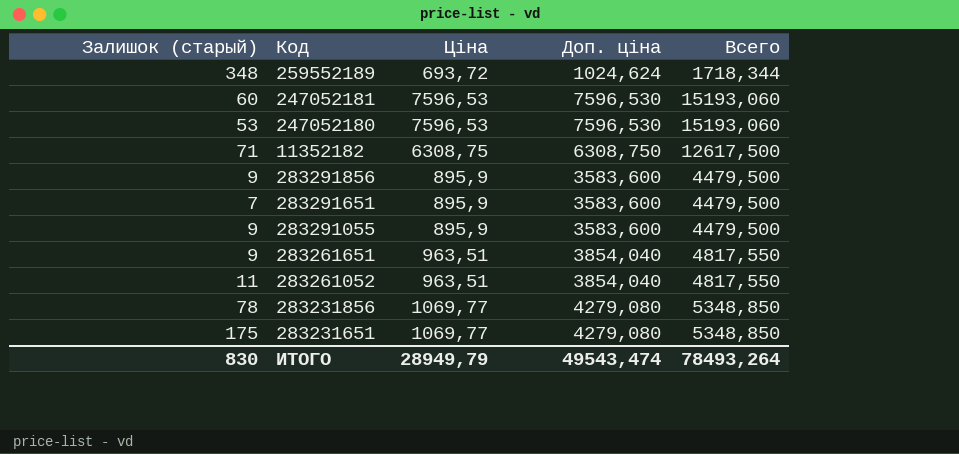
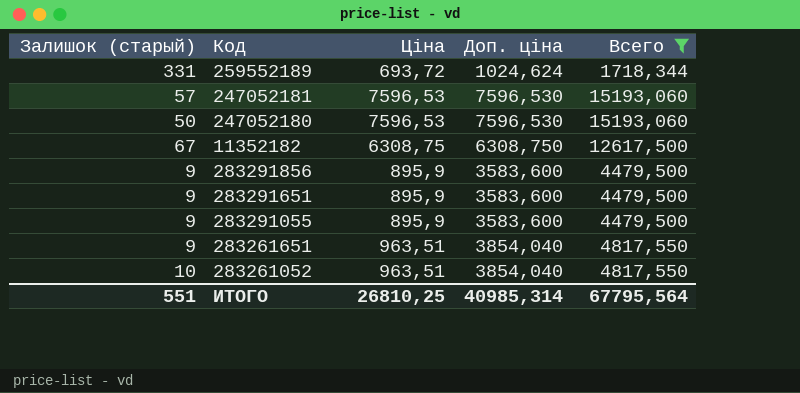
filter: none -> Всего != 5348,850
259552189 | Залишок (старый): 348 -> 331
247052181 | Залишок (старый): 60 -> 57
247052180 | Залишок (старый): 53 -> 50
11352182 | Залишок (старый): 71 -> 67
283291651 | Залишок (старый): 7 -> 9
283261052 | Залишок (старый): 11 -> 10
ИТОГО | Залишок (старый): 830 -> 551
ИТОГО | Ціна: 28949,79 -> 26810,25
ИТОГО | Доп. ціна: 49543,474 -> 40985,314
ИТОГО | Всего: 78493,264 -> 67795,564

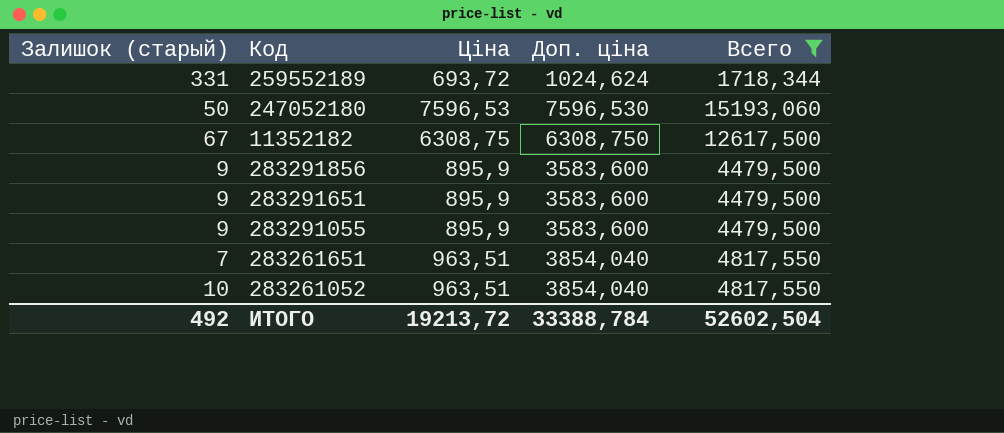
row 247052181: 57 | 7596,53 | 7596,530 | 15193,060 -> none
283261651 | Залишок (старый): 9 -> 7
ИТОГО | Залишок (старый): 551 -> 492
ИТОГО | Ціна: 26810,25 -> 19213,72
ИТОГО | Доп. ціна: 40985,314 -> 33388,784
ИТОГО | Всего: 67795,564 -> 52602,504

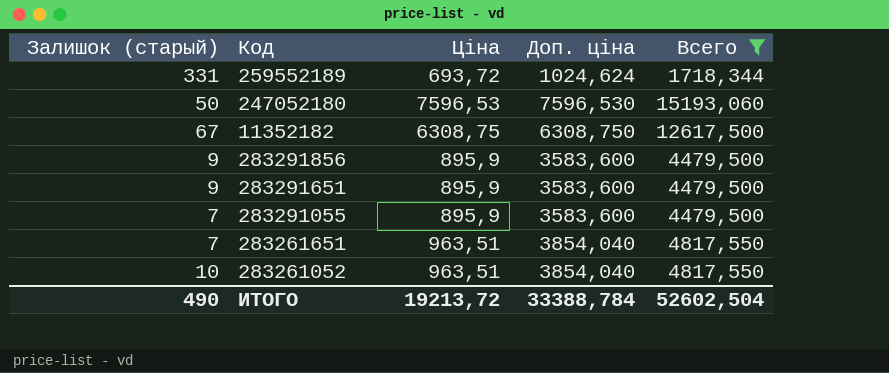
283291055 | Залишок (старый): 9 -> 7
ИТОГО | Залишок (старый): 492 -> 490

